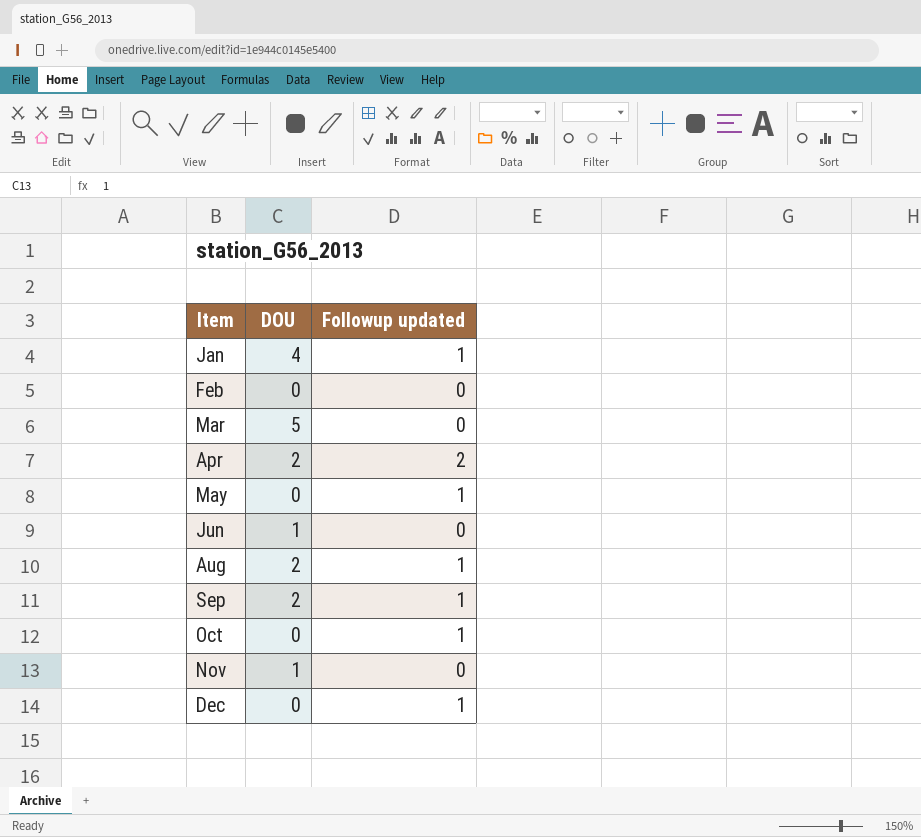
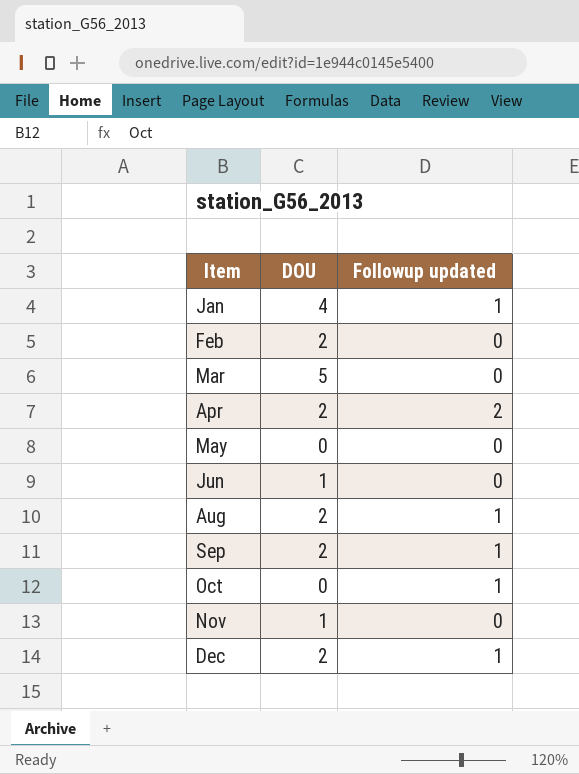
Feb | DOU: 0 -> 2
May | Followup updated: 1 -> 0
Dec | DOU: 0 -> 2

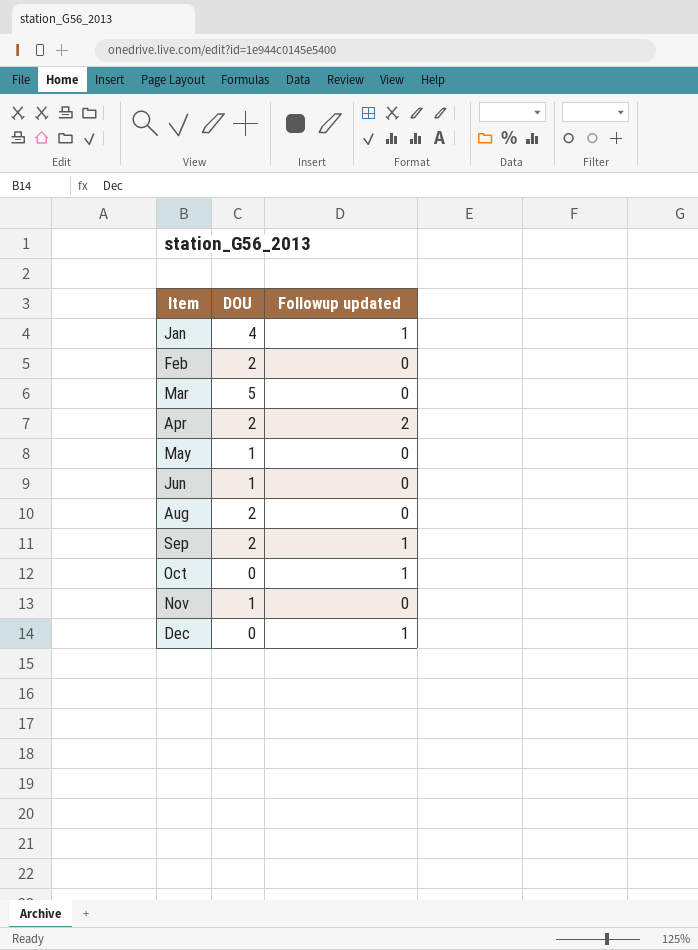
May | DOU: 0 -> 1
Aug | Followup updated: 1 -> 0
Dec | DOU: 2 -> 0

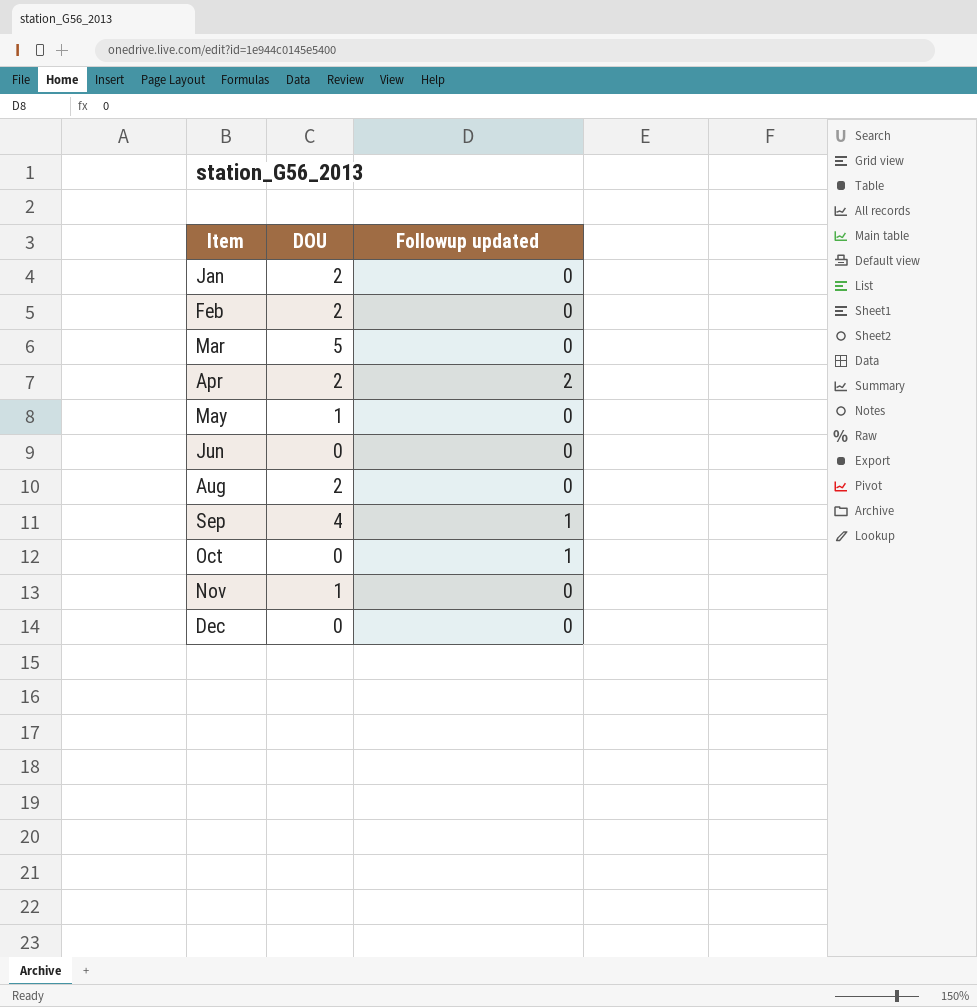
Jan | DOU: 4 -> 2
Jan | Followup updated: 1 -> 0
Jun | DOU: 1 -> 0
Sep | DOU: 2 -> 4
Dec | Followup updated: 1 -> 0

